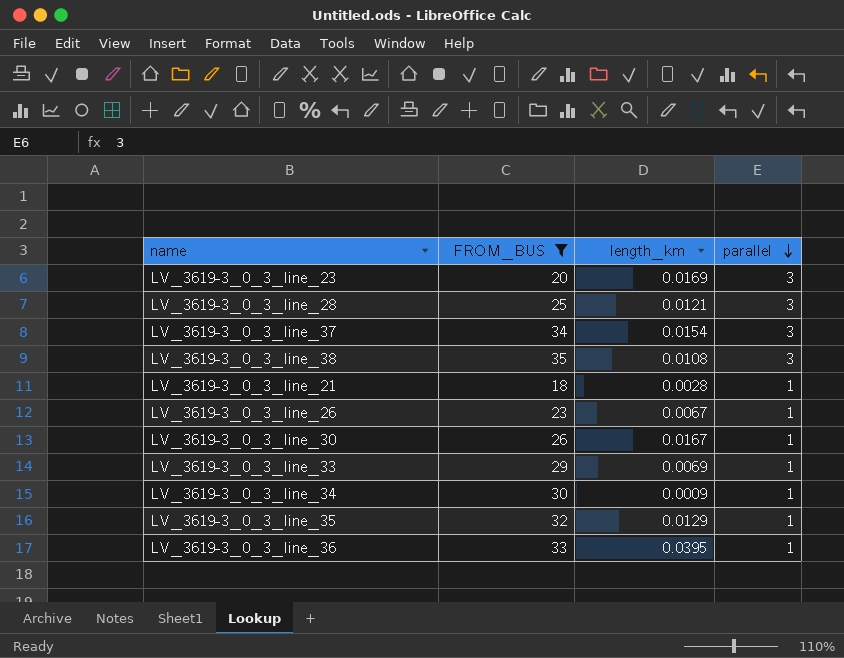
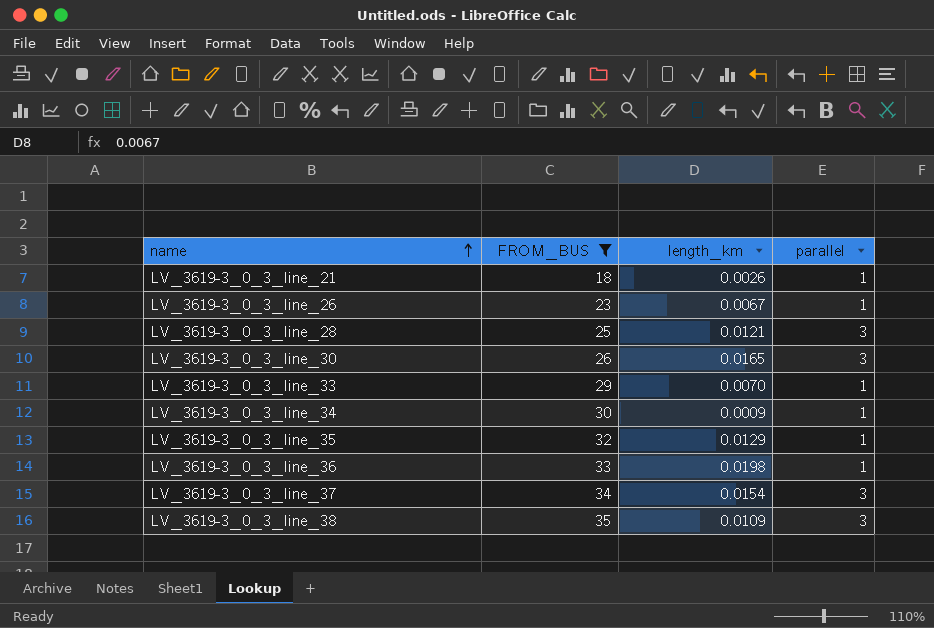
row order: parallel descending -> name ascending
row LV_3619-3_0_3_line_23: 20 | 0.0169 | 3 -> none
LV_3619-3_0_3_line_21 | length_km: 0.0028 -> 0.0026
LV_3619-3_0_3_line_30 | length_km: 0.0167 -> 0.0165
LV_3619-3_0_3_line_30 | parallel: 1 -> 3
LV_3619-3_0_3_line_33 | length_km: 0.0069 -> 0.0070
LV_3619-3_0_3_line_36 | length_km: 0.0395 -> 0.0198
LV_3619-3_0_3_line_38 | length_km: 0.0108 -> 0.0109

